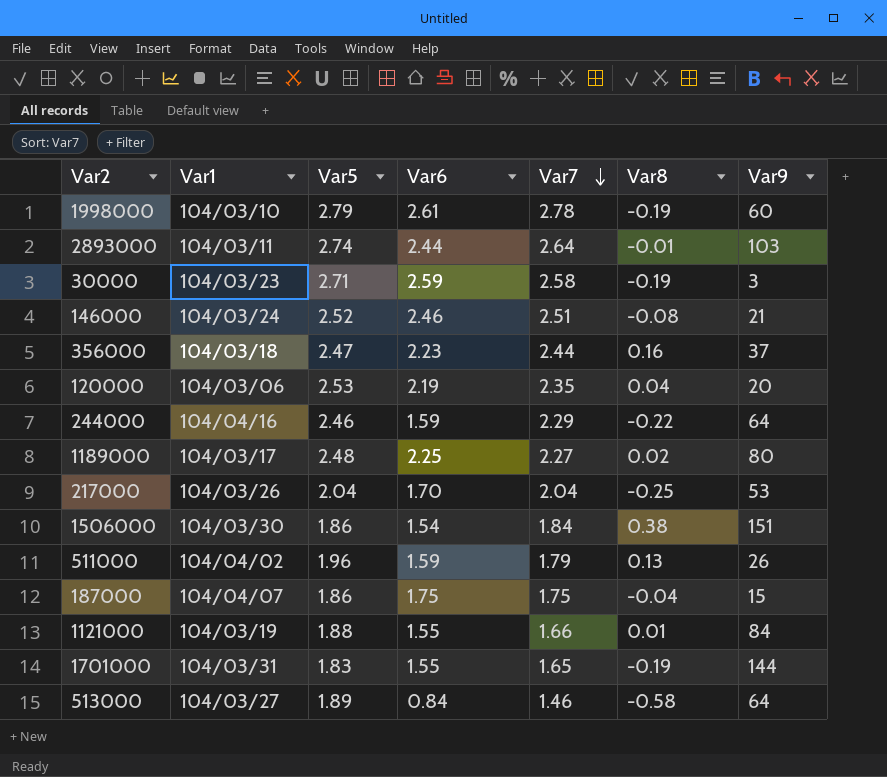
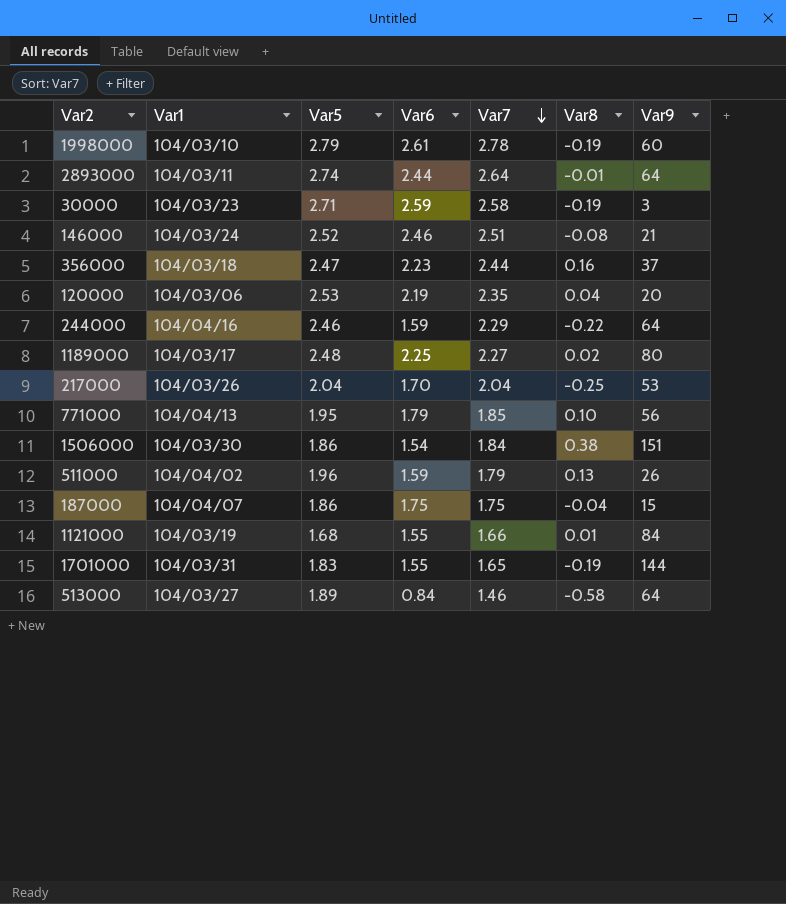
2893000 | Var9: 103 -> 64
row 771000: none -> 104/04/13 | 1.95 | 1.79 | 1.85 | 0.10 | 56
1121000 | Var5: 1.88 -> 1.68

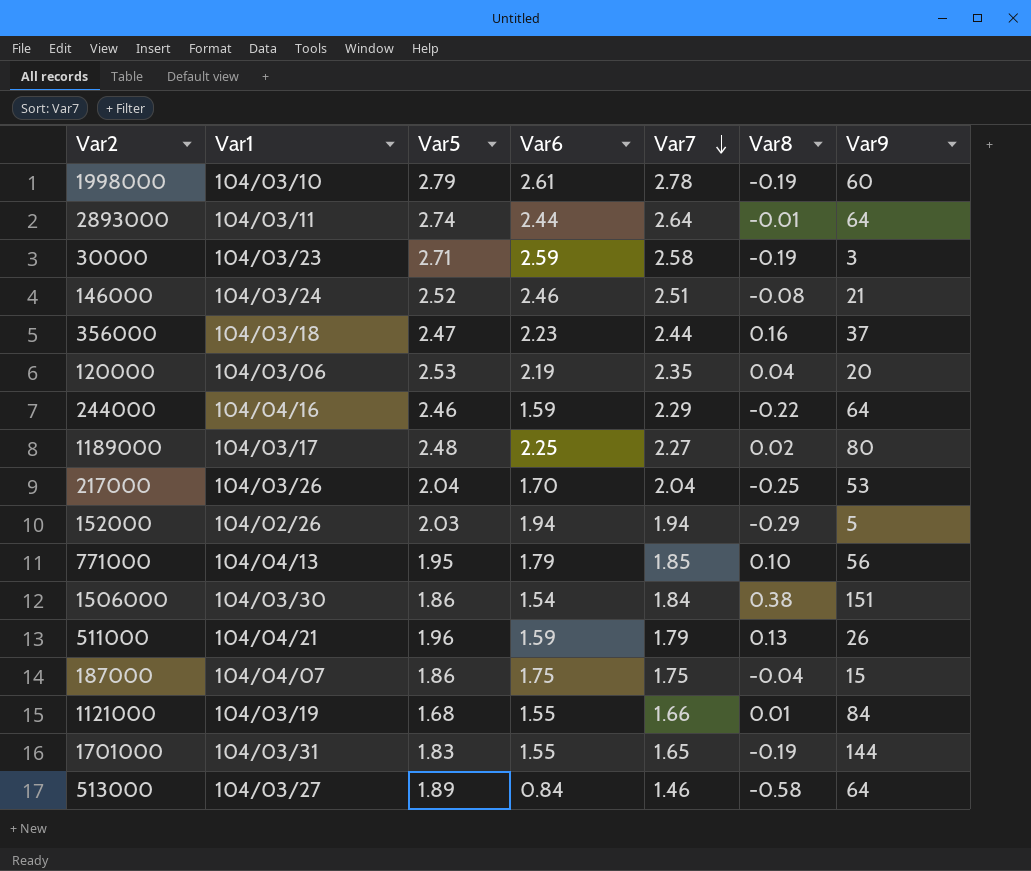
row 152000: none -> 104/02/26 | 2.03 | 1.94 | 1.94 | -0.29 | 5
511000 | Var1: 104/04/02 -> 104/04/21

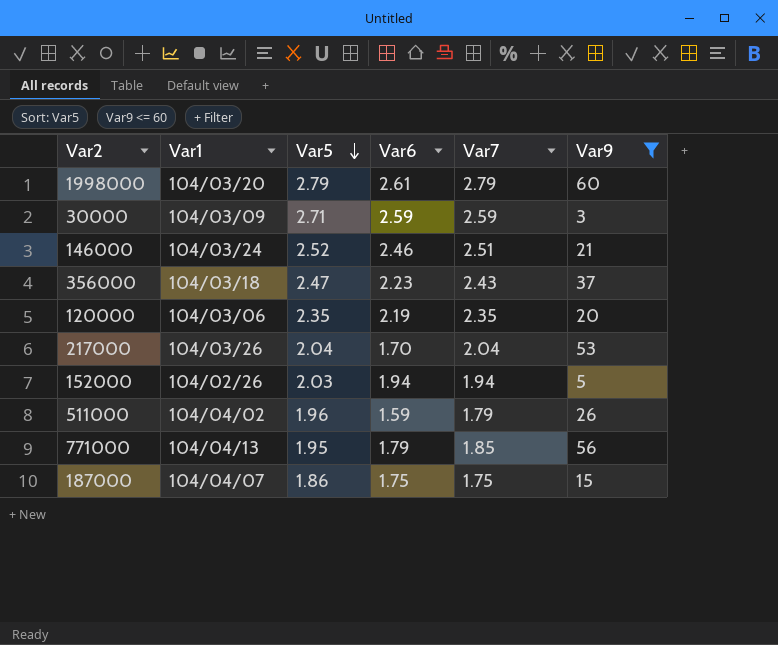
filter: none -> Var9 <= 60
row order: Var7 descending -> Var5 descending
column Var8 | position: 6 -> none
1998000 | Var1: 104/03/10 -> 104/03/20
1998000 | Var7: 2.78 -> 2.79
30000 | Var1: 104/03/23 -> 104/03/09
30000 | Var7: 2.58 -> 2.59
356000 | Var7: 2.44 -> 2.43
120000 | Var5: 2.53 -> 2.35
511000 | Var1: 104/04/21 -> 104/04/02

